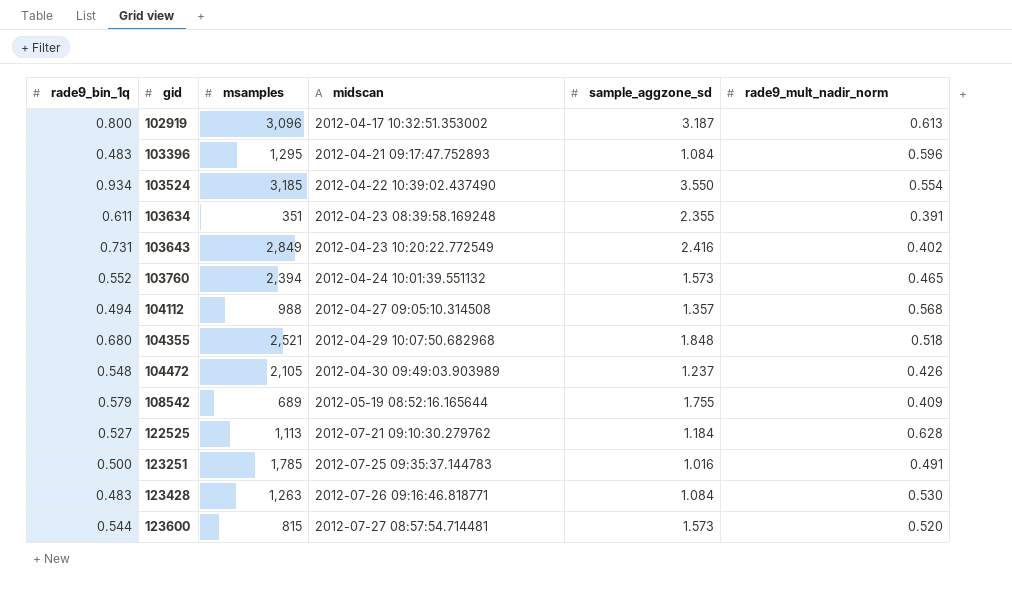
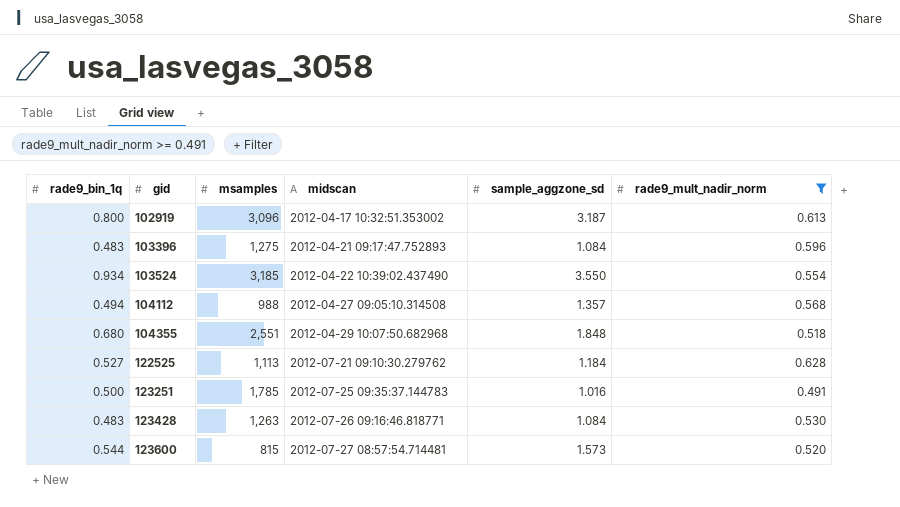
filter: none -> rade9_mult_nadir_norm >= 0.491
103396 | msamples: 1,295 -> 1,275
104355 | msamples: 2,521 -> 2,551

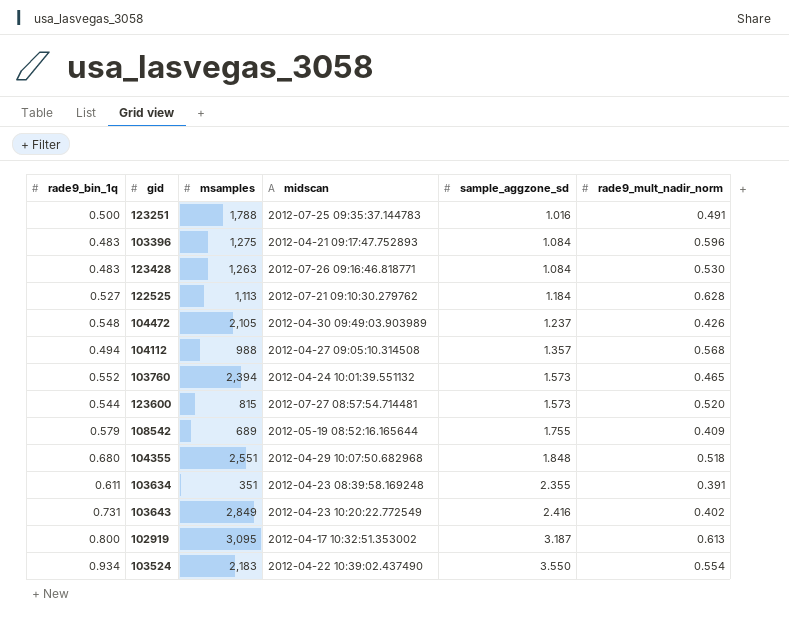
filter: rade9_mult_nadir_norm >= 0.491 -> none
row order: gid ascending -> sample_aggzone_sd ascending
123251 | msamples: 1,785 -> 1,788
102919 | msamples: 3,096 -> 3,095
103524 | msamples: 3,185 -> 2,183

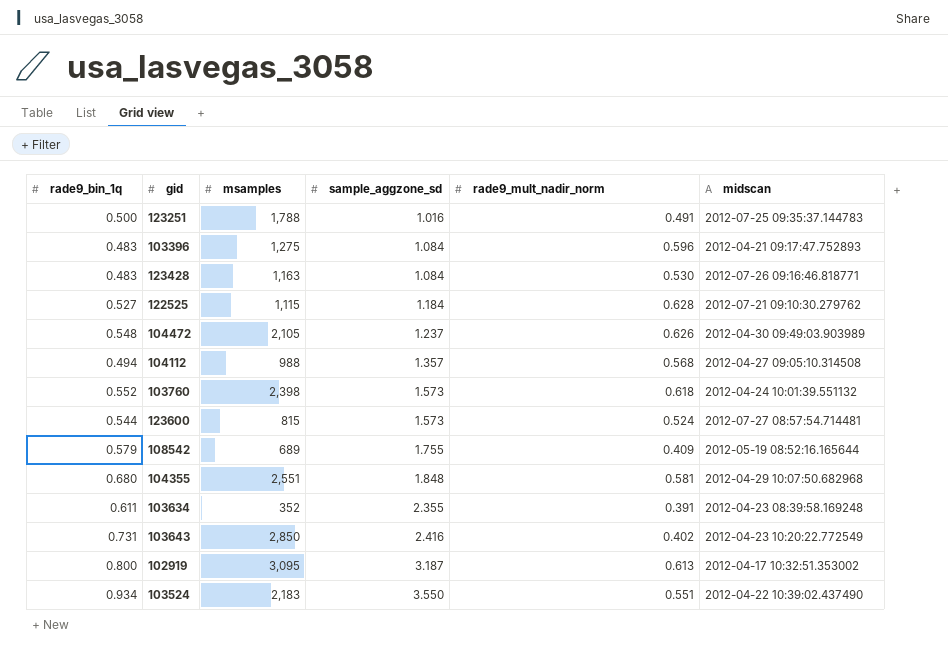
column midscan | position: 4 -> 6
123428 | msamples: 1,263 -> 1,163
122525 | msamples: 1,113 -> 1,115
104472 | rade9_mult_nadir_norm: 0.426 -> 0.626
103760 | msamples: 2,394 -> 2,398
103760 | rade9_mult_nadir_norm: 0.465 -> 0.618
123600 | rade9_mult_nadir_norm: 0.520 -> 0.524
104355 | rade9_mult_nadir_norm: 0.518 -> 0.581
103634 | msamples: 351 -> 352
103643 | msamples: 2,849 -> 2,850
103524 | rade9_mult_nadir_norm: 0.554 -> 0.551

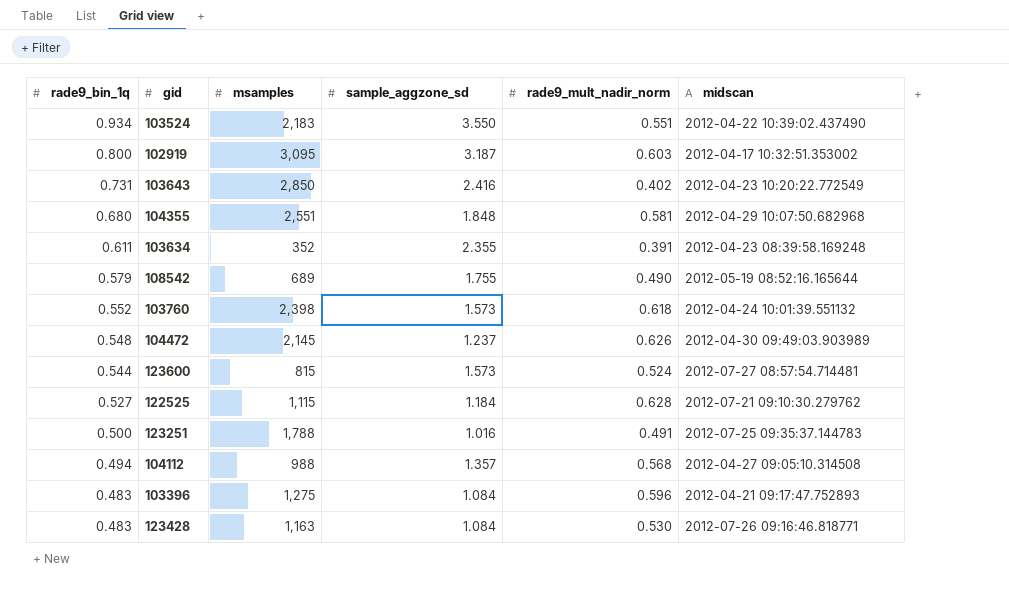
row order: sample_aggzone_sd ascending -> rade9_bin_1q descending
102919 | rade9_mult_nadir_norm: 0.613 -> 0.603
108542 | rade9_mult_nadir_norm: 0.409 -> 0.490
104472 | msamples: 2,105 -> 2,145

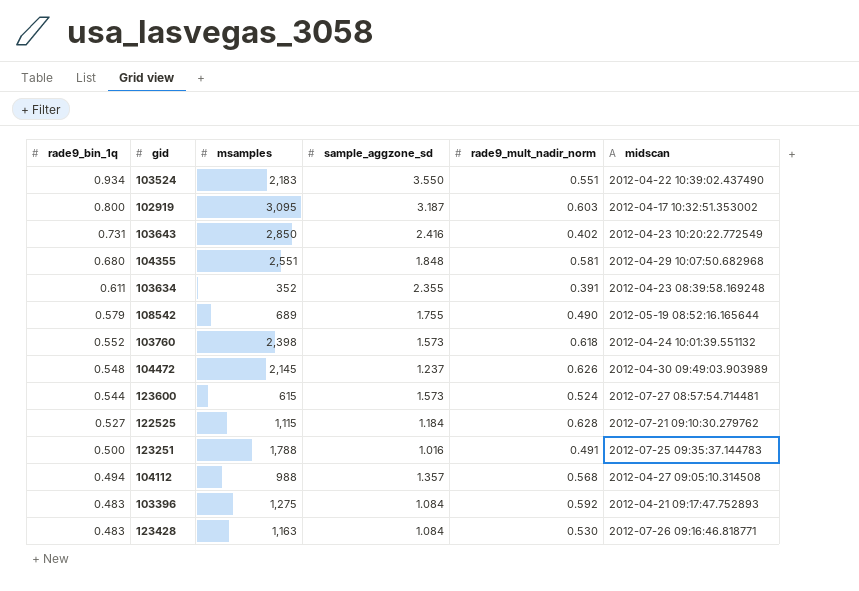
123600 | msamples: 815 -> 615
103396 | rade9_mult_nadir_norm: 0.596 -> 0.592

